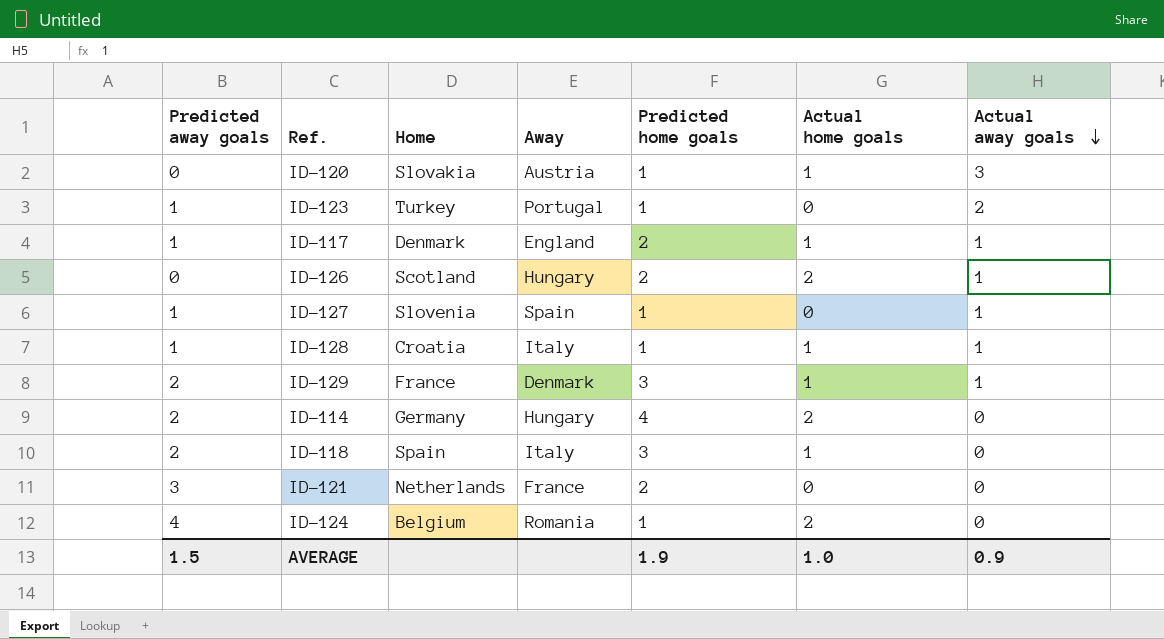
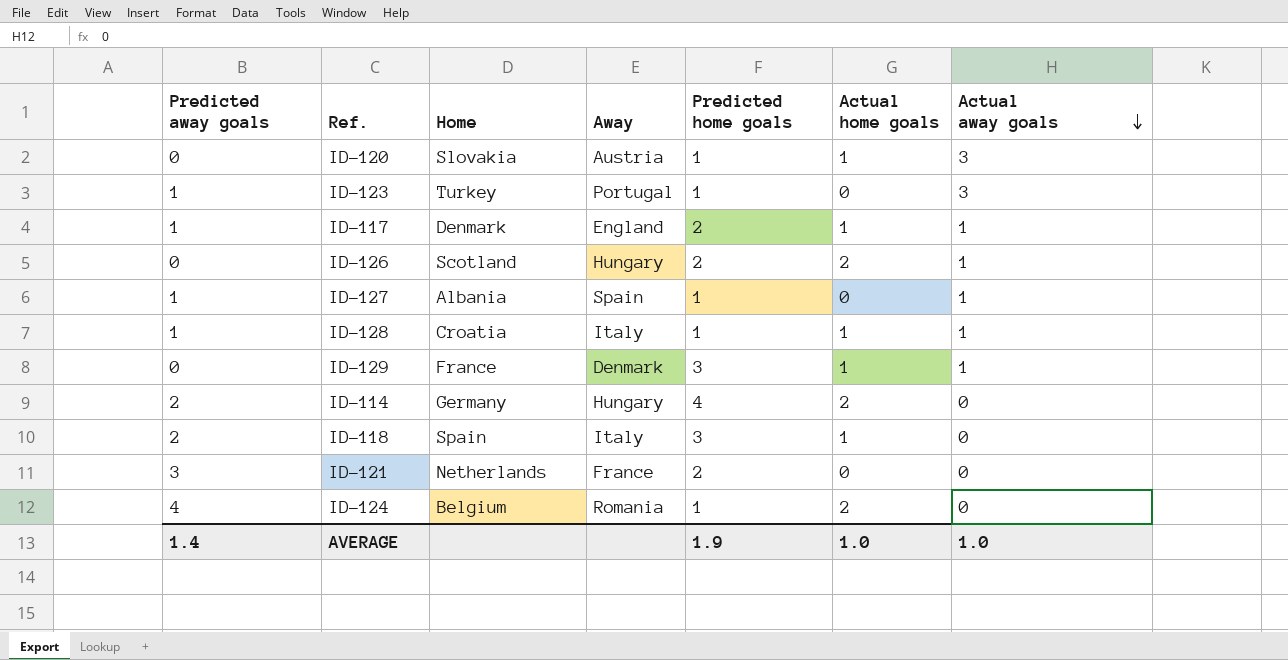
ID-123 | Actual away goals: 2 -> 3
ID-127 | Home: Slovenia -> Albania
ID-129 | Predicted away goals: 2 -> 0
AVERAGE | Predicted away goals: 1.5 -> 1.4
AVERAGE | Actual away goals: 0.9 -> 1.0

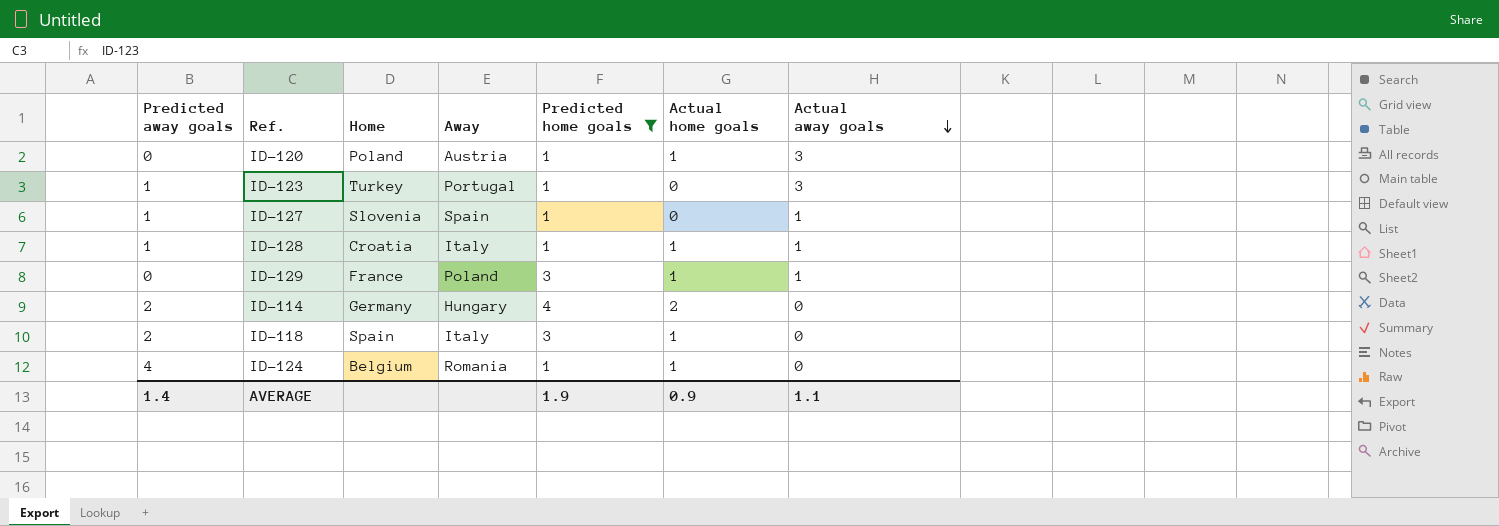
filter: none -> Predicted home goals != 2
ID-120 | Home: Slovakia -> Poland
ID-127 | Home: Albania -> Slovenia
ID-129 | Away: Denmark -> Poland
ID-124 | Actual home goals: 2 -> 1
AVERAGE | Actual home goals: 1.0 -> 0.9
AVERAGE | Actual away goals: 1.0 -> 1.1

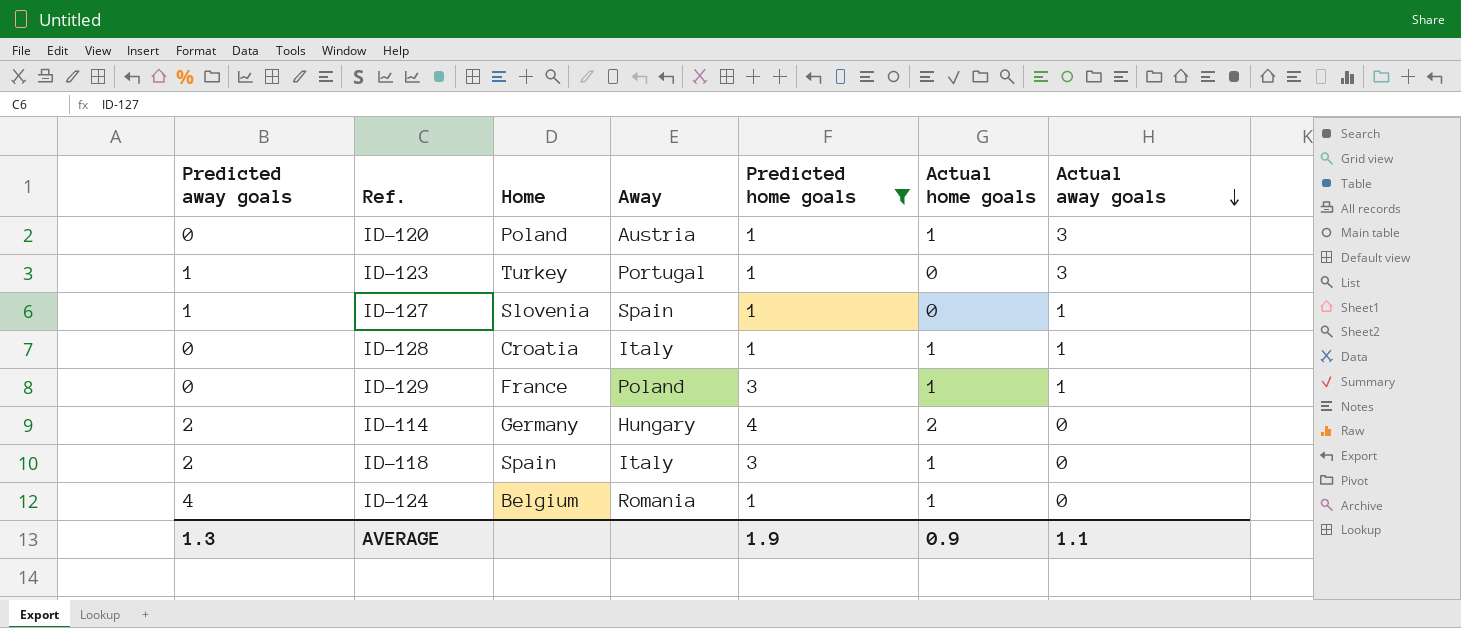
ID-128 | Predicted away goals: 1 -> 0
AVERAGE | Predicted away goals: 1.4 -> 1.3

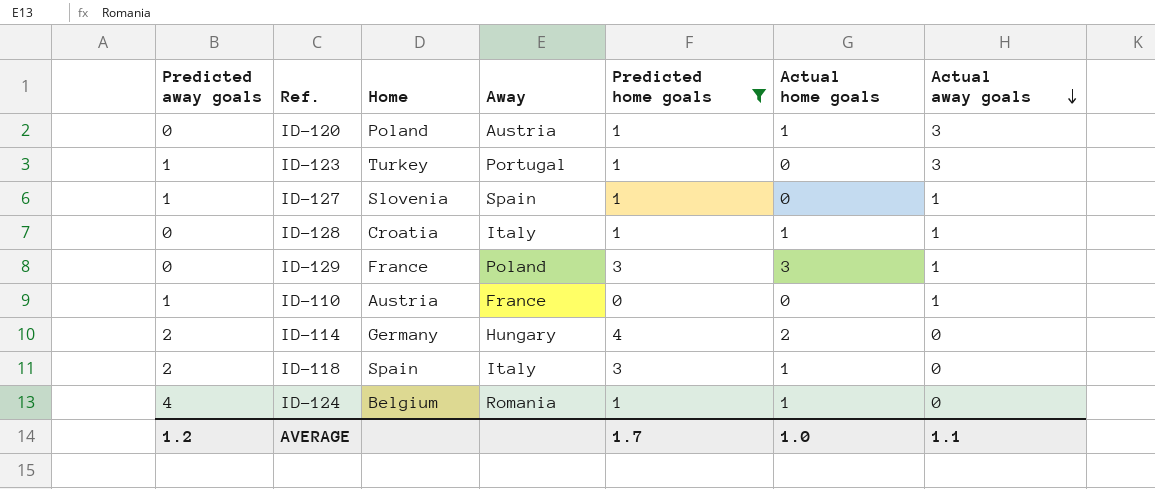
ID-129 | Actual home goals: 1 -> 3
row ID-110: none -> 1 | Austria | France | 0 | 0 | 1
AVERAGE | Predicted away goals: 1.3 -> 1.2
AVERAGE | Predicted home goals: 1.9 -> 1.7
AVERAGE | Actual home goals: 0.9 -> 1.0

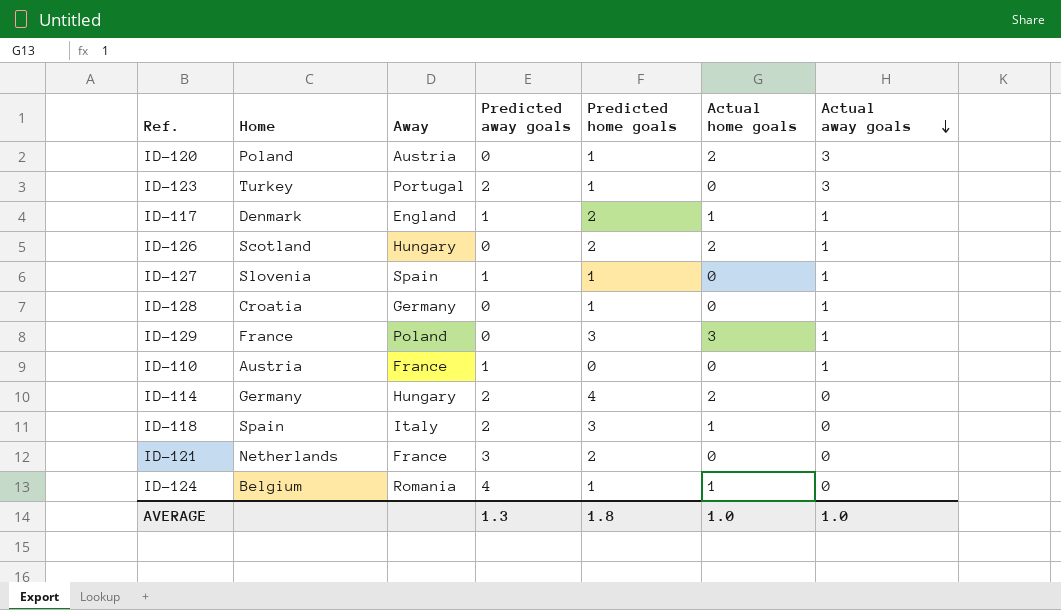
filter: Predicted home goals != 2 -> none
column Predicted away goals | position: 1 -> 4
ID-120 | Actual home goals: 1 -> 2
ID-123 | Predicted away goals: 1 -> 2
ID-128 | Away: Italy -> Germany
ID-128 | Actual home goals: 1 -> 0
AVERAGE | Predicted away goals: 1.2 -> 1.3
AVERAGE | Predicted home goals: 1.7 -> 1.8
AVERAGE | Actual away goals: 1.1 -> 1.0

